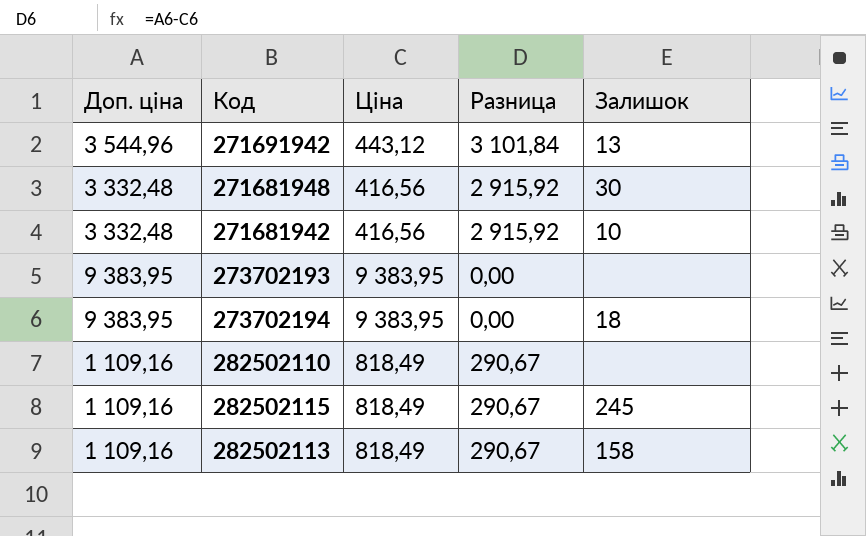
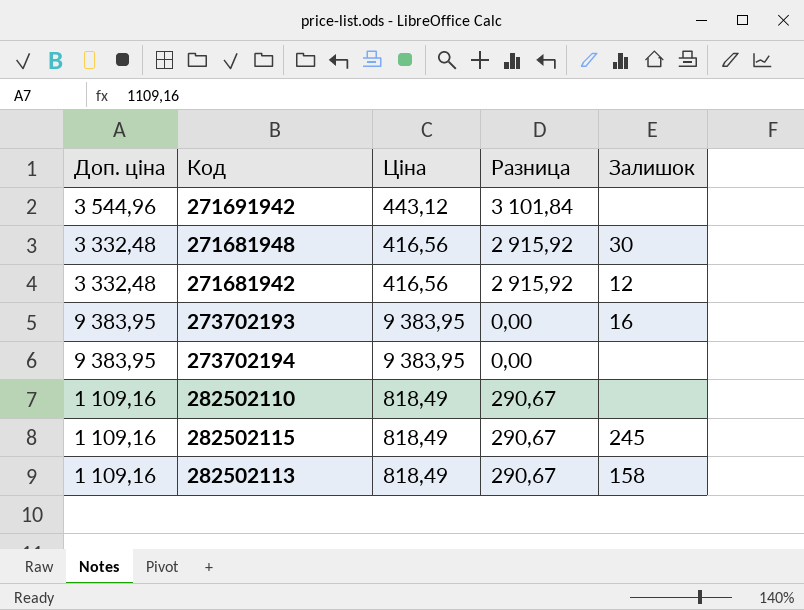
271691942 | Залишок: 13 -> none
271681942 | Залишок: 10 -> 12
273702193 | Залишок: none -> 16
273702194 | Залишок: 18 -> none

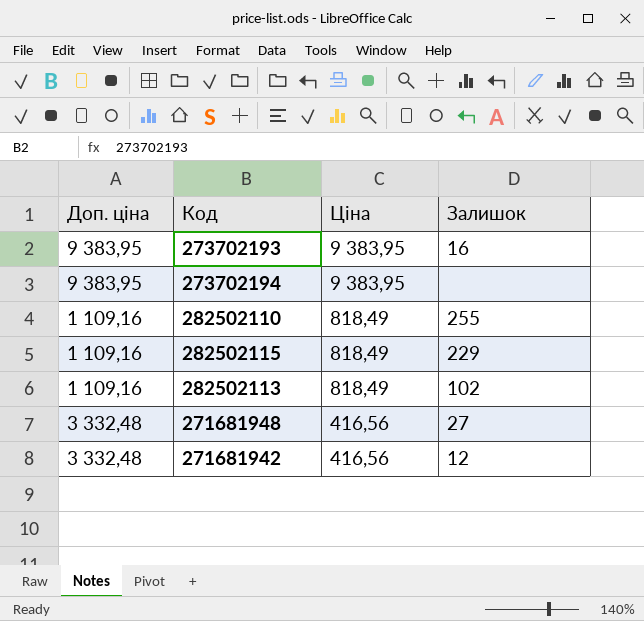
row order: none -> Ціна descending
column Разница | formula: [Доп. ціна] - [Ціна] -> none
row 271691942: 3 544,96 | 443,12 | 3 101,84 | none -> none
282502110 | Залишок: none -> 255
282502115 | Залишок: 245 -> 229
282502113 | Залишок: 158 -> 102
271681948 | Залишок: 30 -> 27

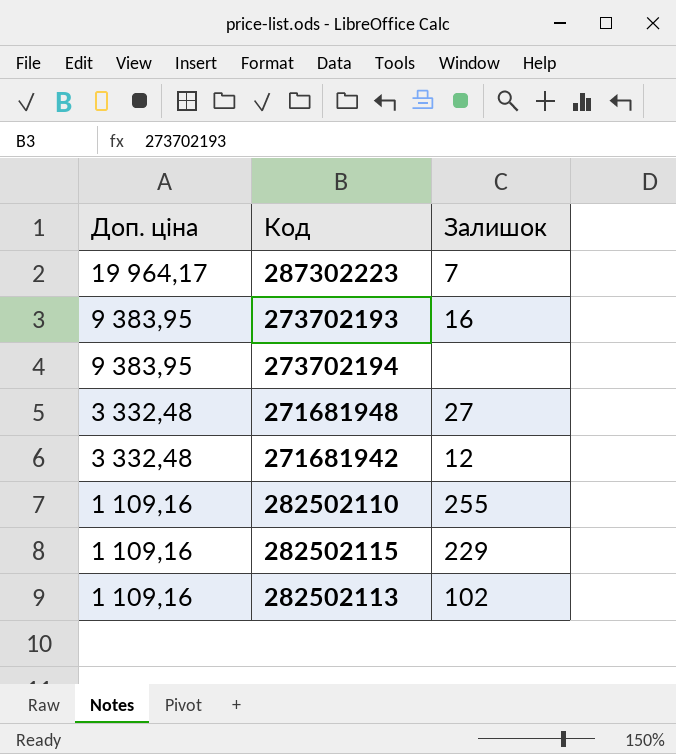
row order: Ціна descending -> Доп. ціна descending
column Ціна | position: 3 -> none
row 287302223: none -> 19 964,17 | 7

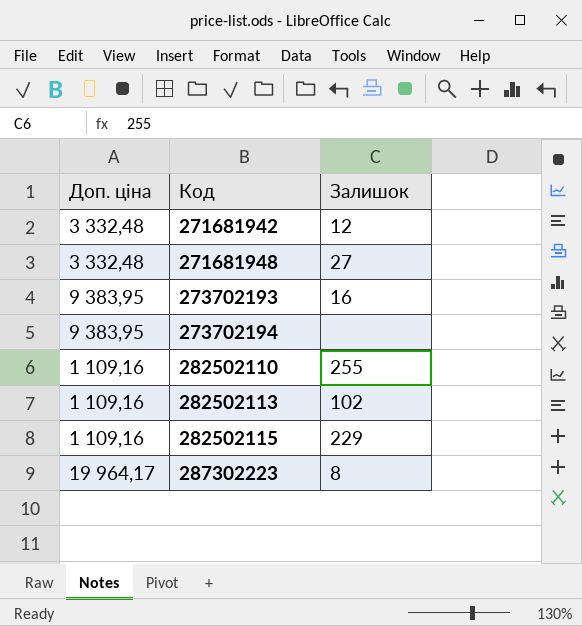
row order: Доп. ціна descending -> Код ascending
287302223 | Залишок: 7 -> 8

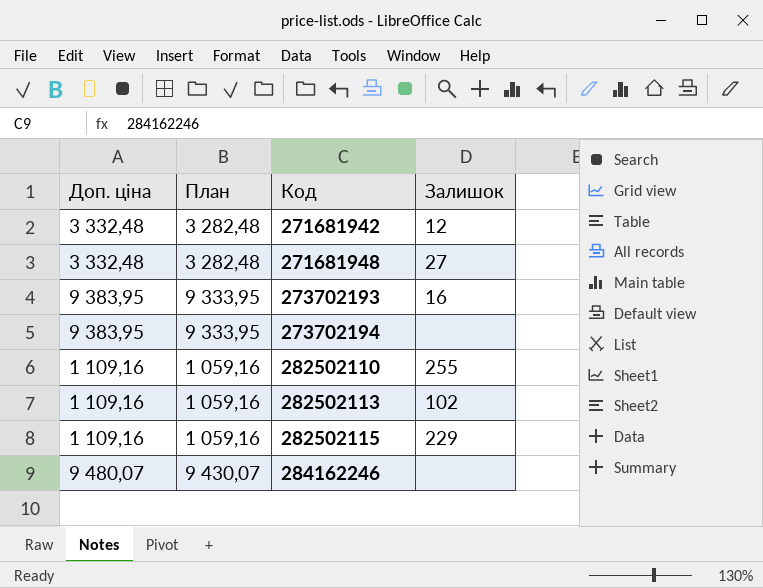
column План | formula: none -> [Доп. ціна] - 50
row 287302223: 19 964,17 | 8 -> none
row 284162246: none -> 9 480,07 | 9 430,07 | none

